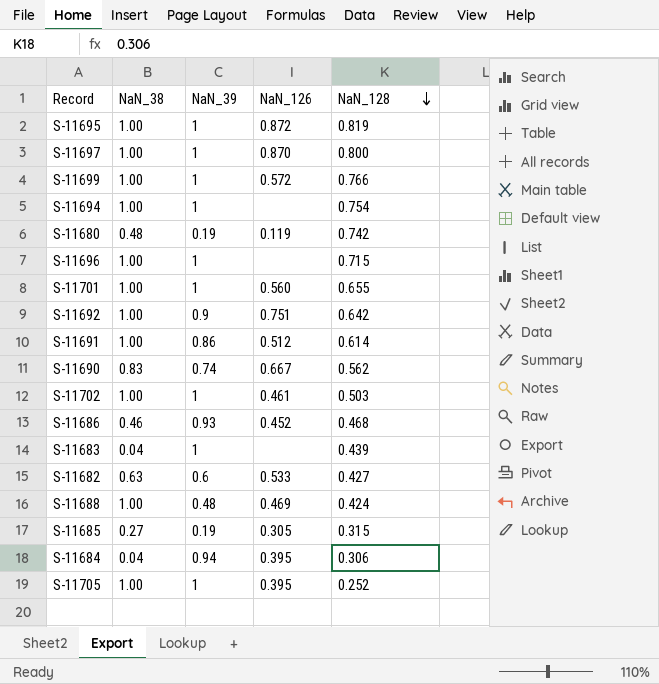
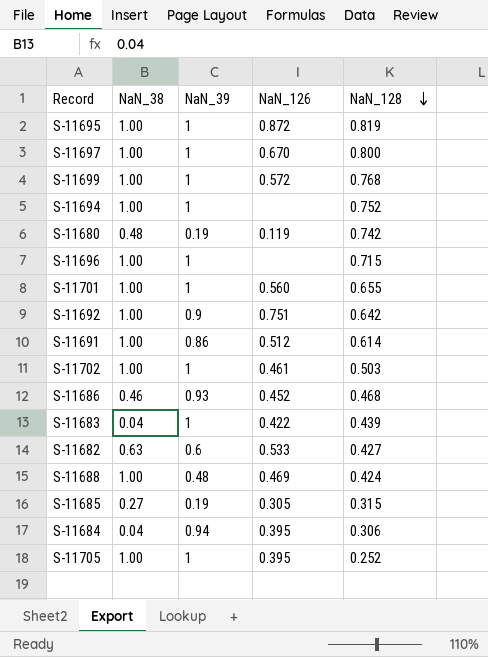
row S-11690: 0.83 | 0.74 | 0.667 | 0.562 -> none
S-11697 | NaN_126: 0.870 -> 0.670
S-11699 | NaN_128: 0.766 -> 0.768
S-11694 | NaN_128: 0.754 -> 0.752
S-11683 | NaN_126: none -> 0.422

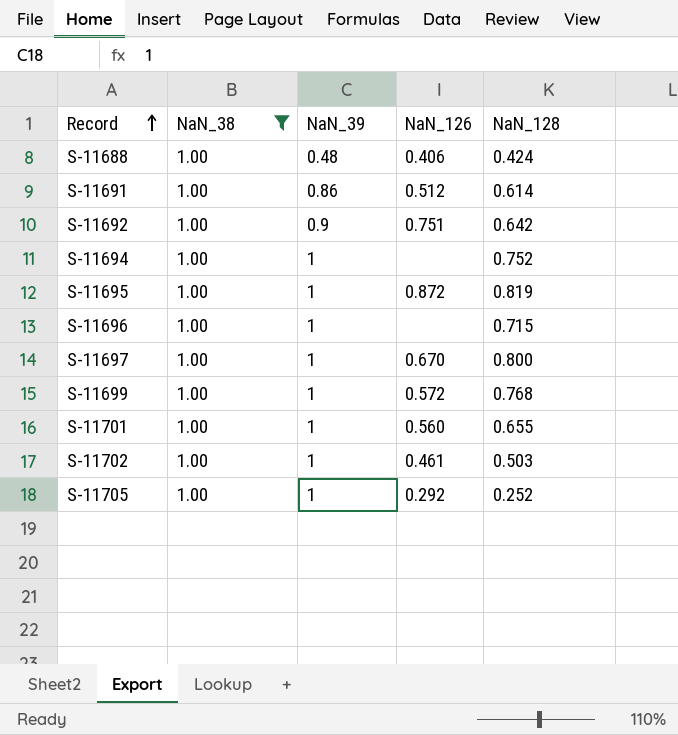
filter: none -> NaN_38 = 1.00
row order: NaN_128 descending -> Record ascending
S-11688 | NaN_126: 0.469 -> 0.406
S-11705 | NaN_126: 0.395 -> 0.292

